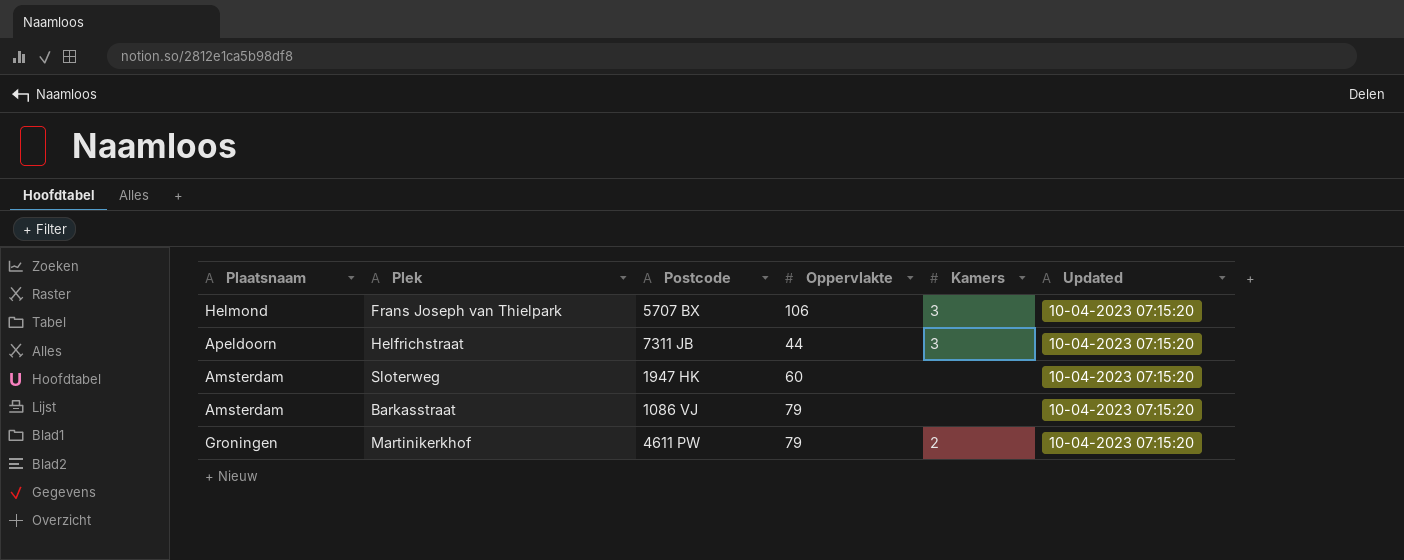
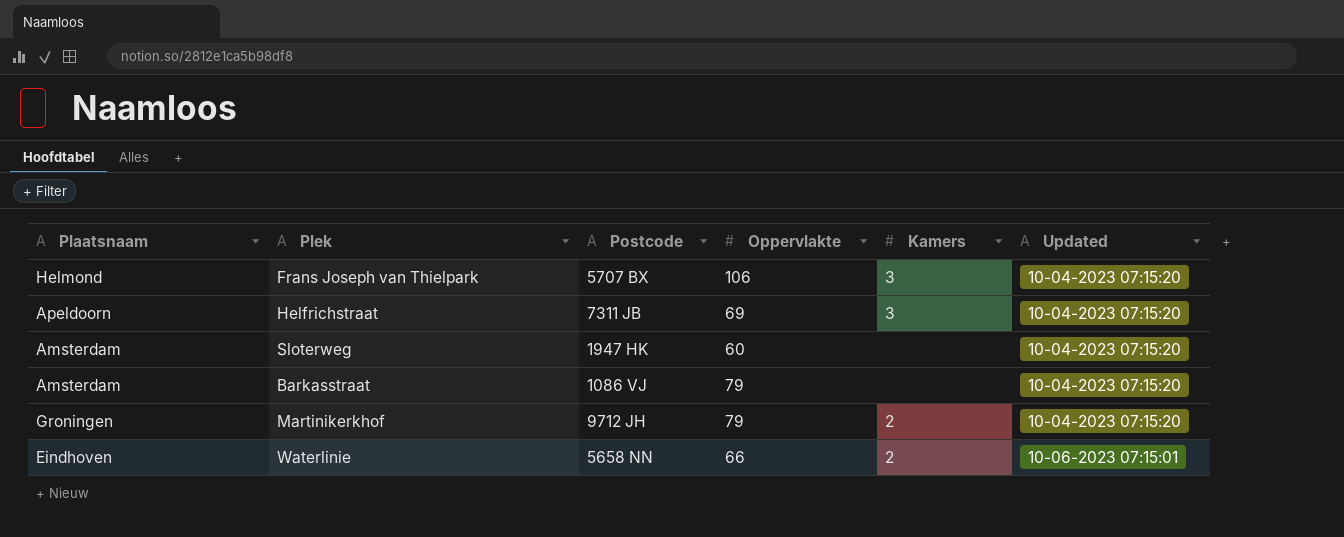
Helfrichstraat | Oppervlakte: 44 -> 69
Martinikerkhof | Postcode: 4611 PW -> 9712 JH
row Waterlinie: none -> Eindhoven | 5658 NN | 66 | 2 | 10-06-2023 07:15:01

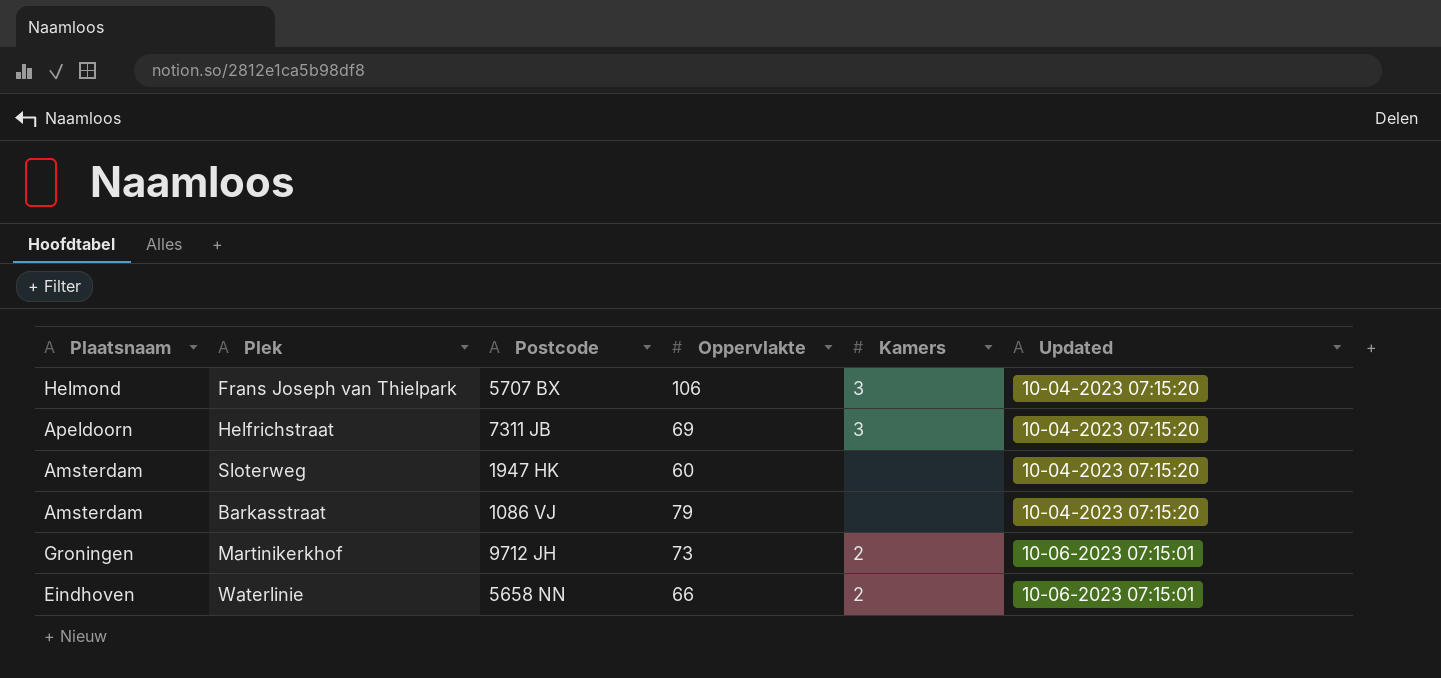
Martinikerkhof | Oppervlakte: 79 -> 73
Martinikerkhof | Updated: 10-04-2023 07:15:20 -> 10-06-2023 07:15:01

